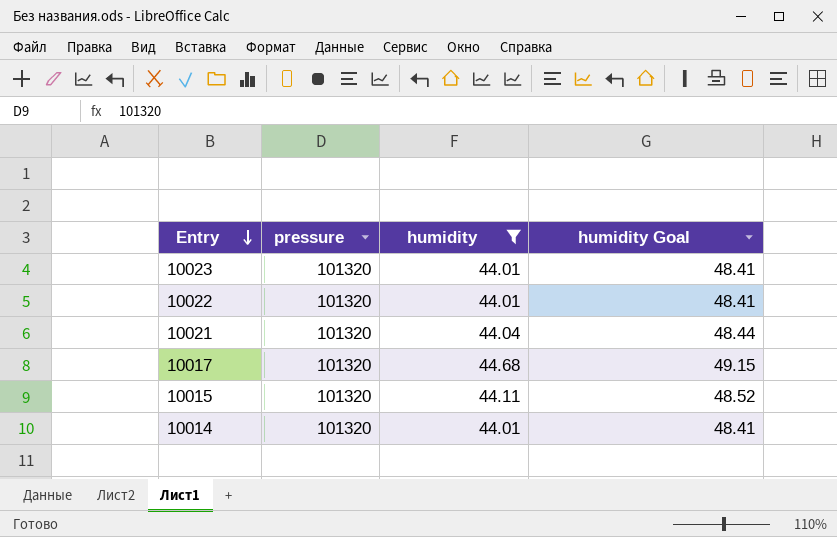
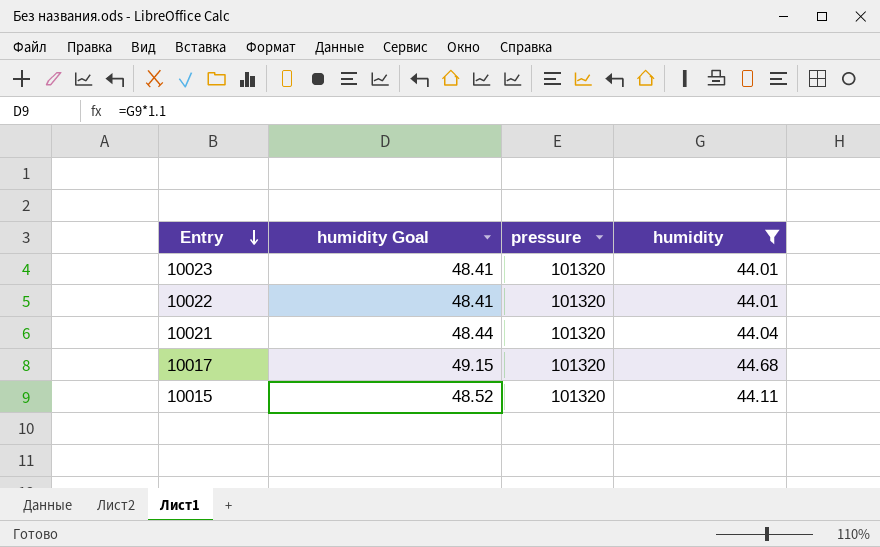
column humidity Goal | position: 4 -> 2
row 10014: 101320 | 44.01 | 48.41 -> none

